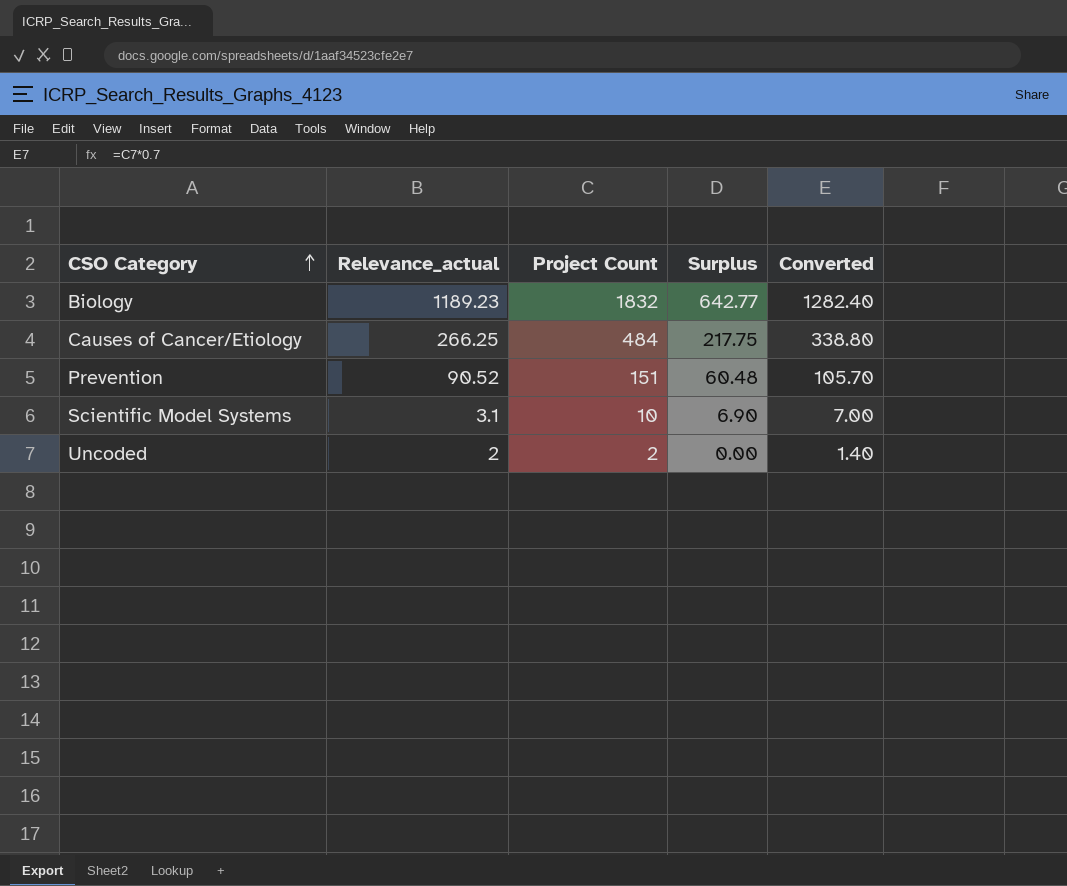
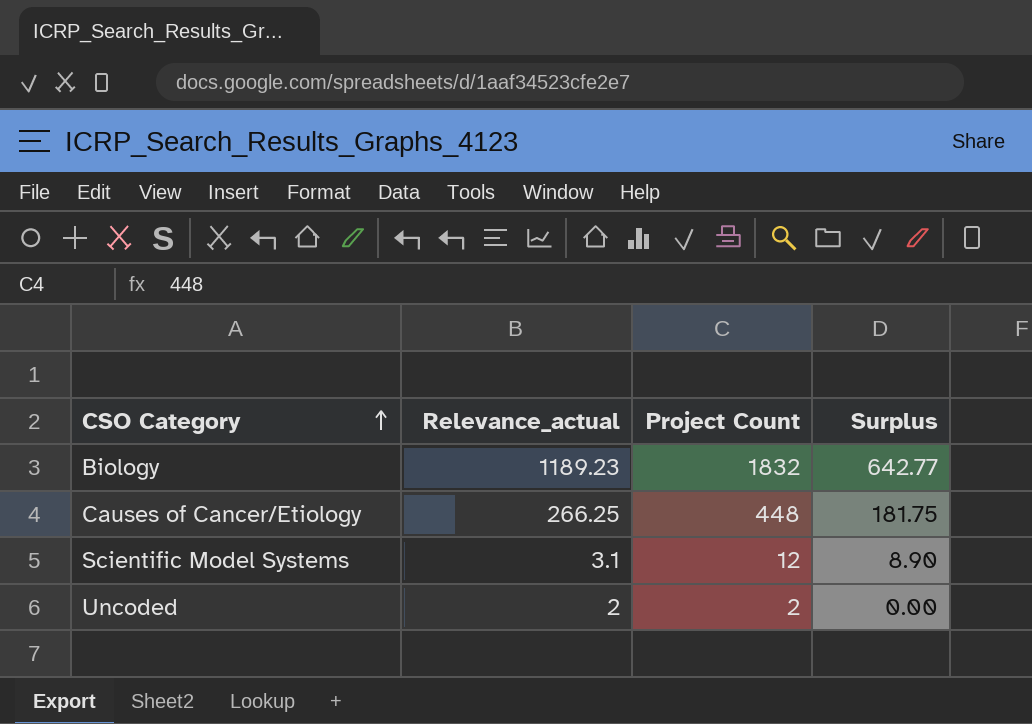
column Converted | formula: [Project Count] * 0.7 -> none
row Prevention: 90.52 | 151 | 60.48 | 105.70 -> none
Causes of Cancer/Etiology | Project Count: 484 -> 448
Causes of Cancer/Etiology | Surplus: 217.75 -> 181.75
Scientific Model Systems | Project Count: 10 -> 12
Scientific Model Systems | Surplus: 6.90 -> 8.90

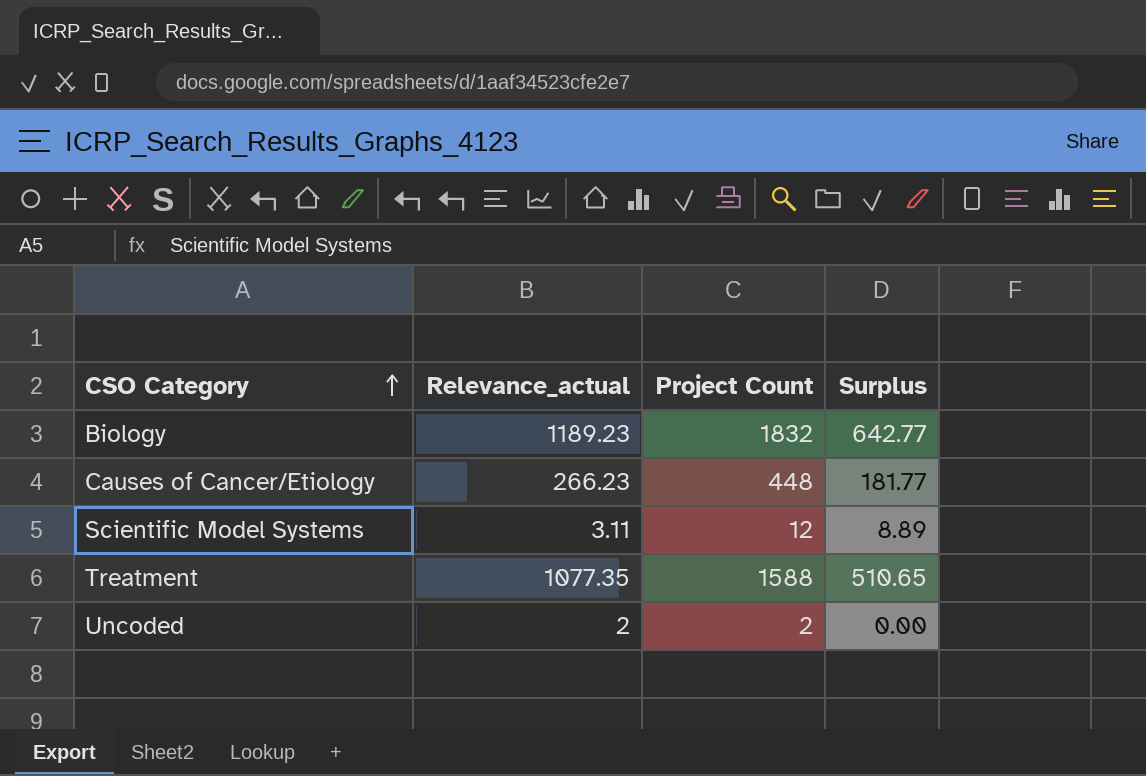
Causes of Cancer/Etiology | Relevance_actual: 266.25 -> 266.23
Causes of Cancer/Etiology | Surplus: 181.75 -> 181.77
Scientific Model Systems | Relevance_actual: 3.1 -> 3.11
Scientific Model Systems | Surplus: 8.90 -> 8.89
row Treatment: none -> 1077.35 | 1588 | 510.65

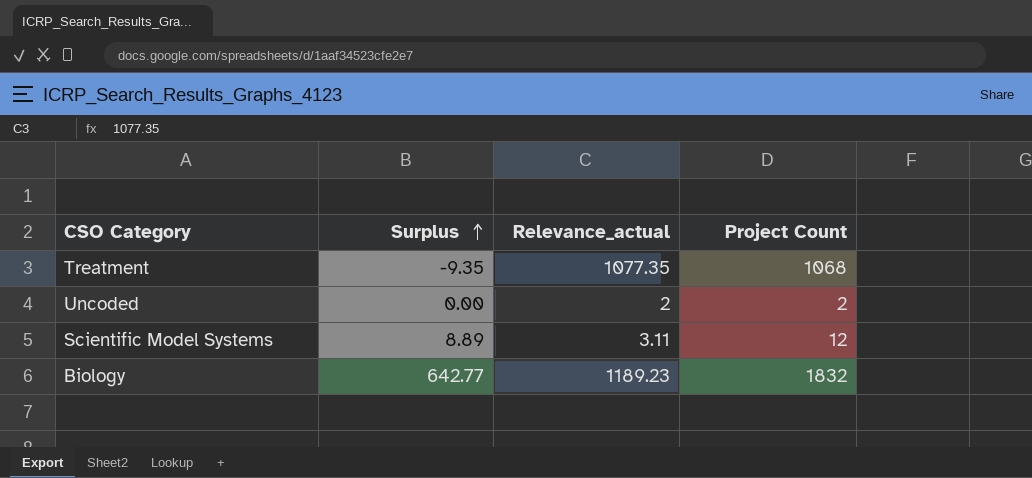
row order: CSO Category ascending -> Surplus ascending
column Surplus | position: 4 -> 2
row Causes of Cancer/Etiology: 266.23 | 448 | 181.77 -> none
Treatment | Surplus: 510.65 -> -9.35
Treatment | Project Count: 1588 -> 1068

